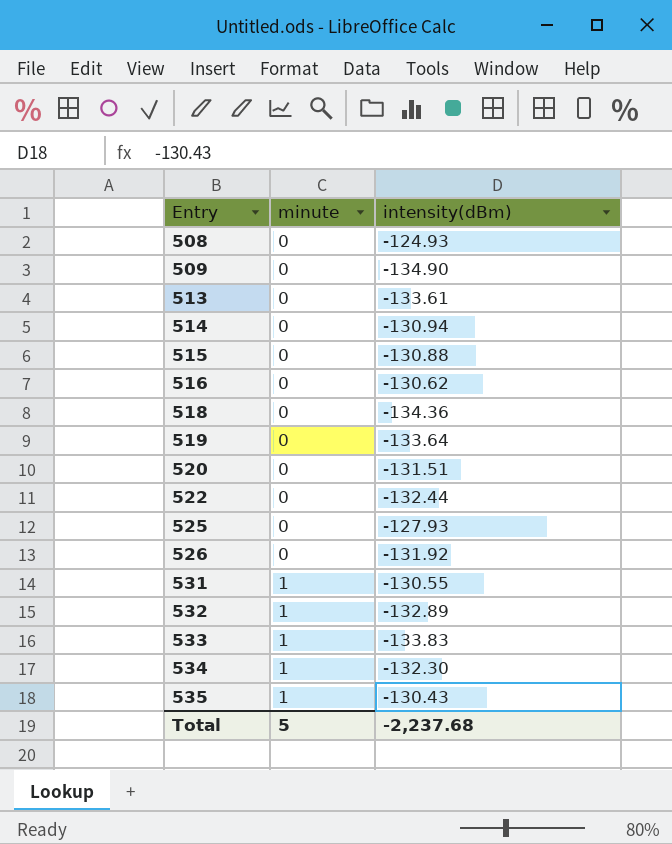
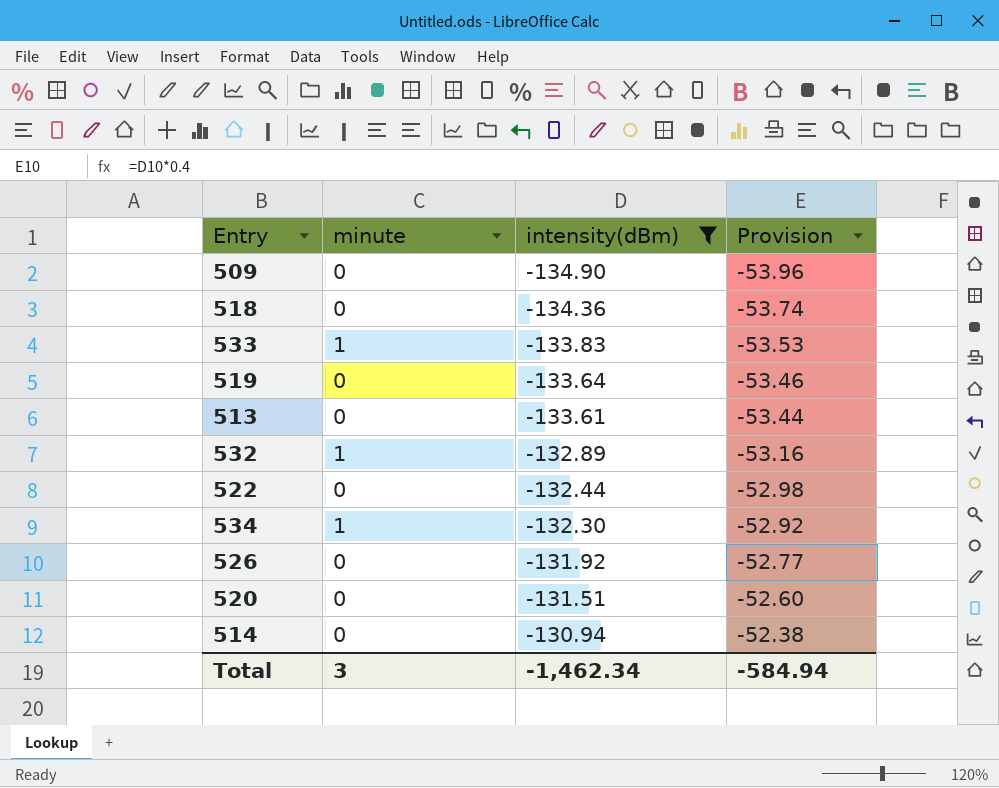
filter: none -> intensity(dBm) <= -130.94
row order: Entry ascending -> intensity(dBm) ascending
column Provision | formula: none -> [intensity(dBm)] * 0.4
Total | minute: 5 -> 3
Total | intensity(dBm): -2,237.68 -> -1,462.34

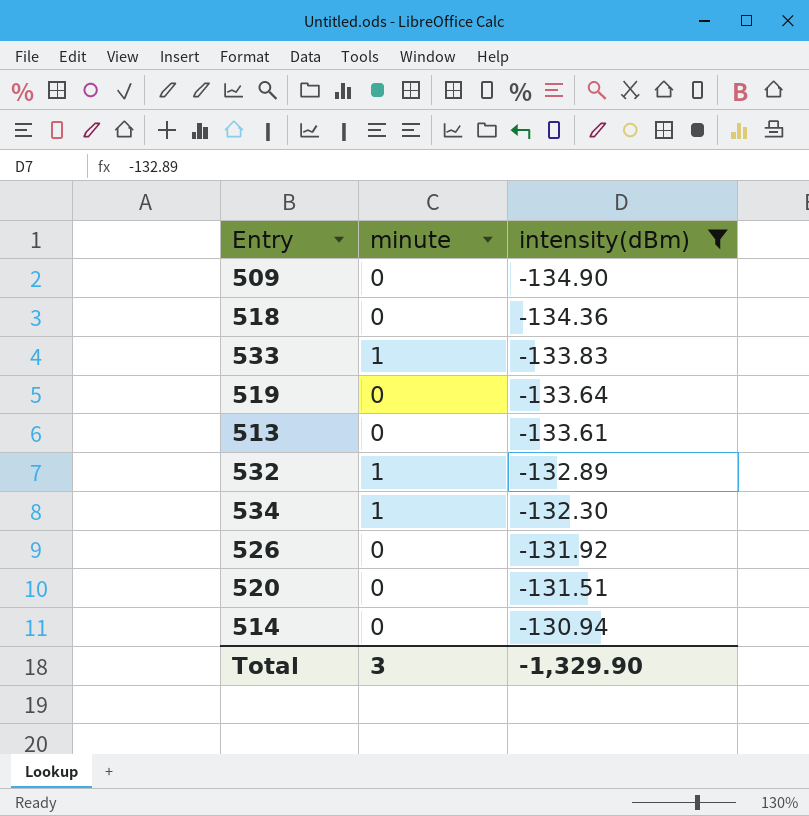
column Provision | formula: [intensity(dBm)] * 0.4 -> none
row 522: 0 | -132.44 | -52.98 -> none
Total | intensity(dBm): -1,462.34 -> -1,329.90

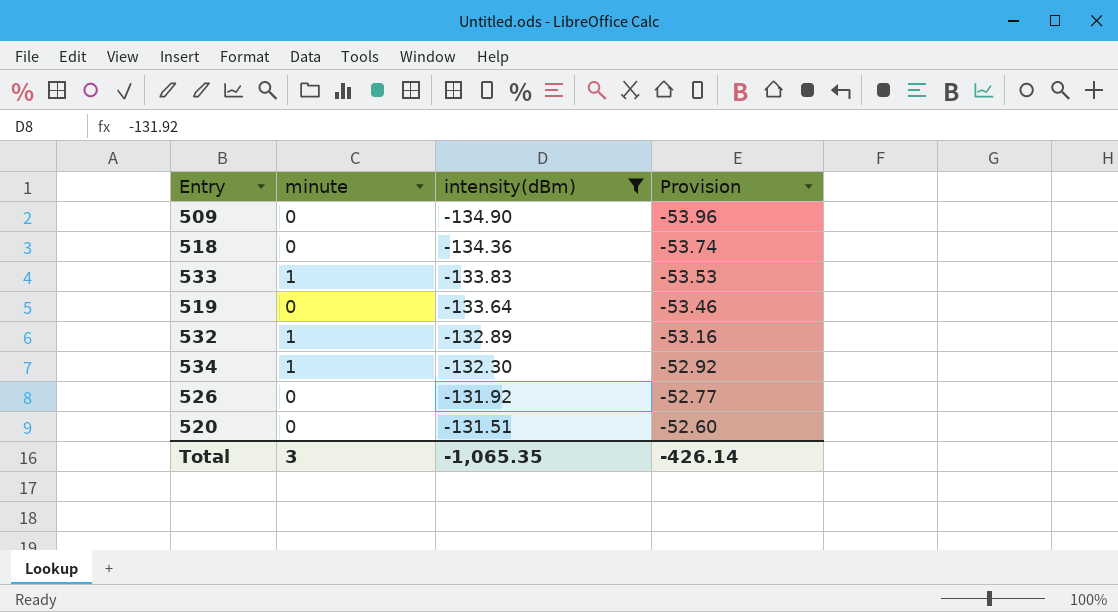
column Provision | formula: none -> [intensity(dBm)] * 0.4
row 513: 0 | -133.61 -> none
row 514: 0 | -130.94 -> none
Total | intensity(dBm): -1,329.90 -> -1,065.35

